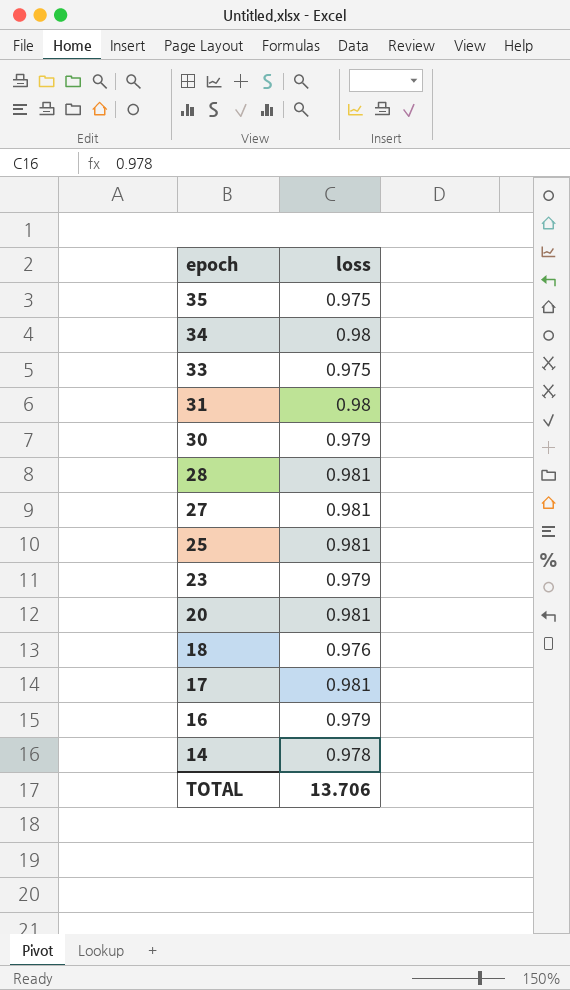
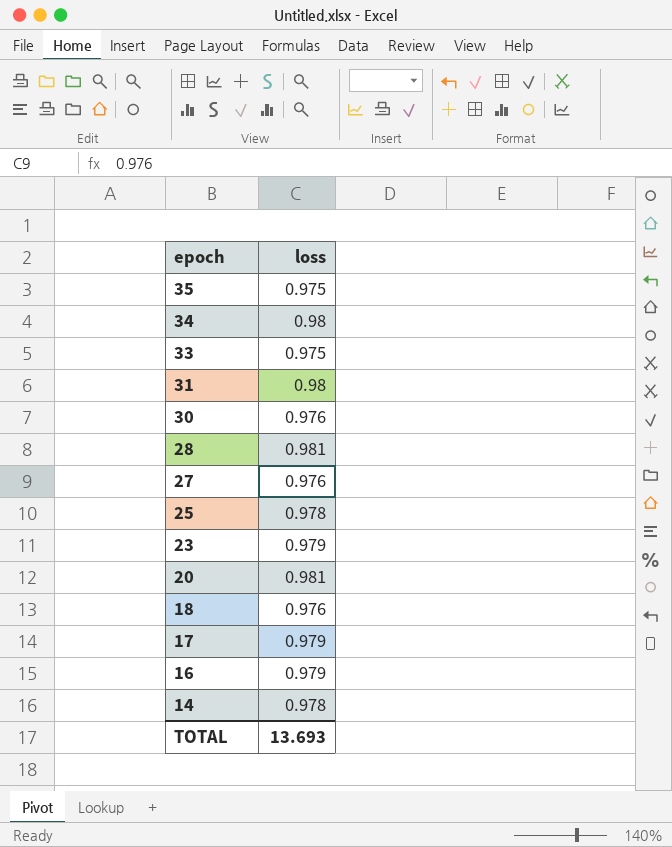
30 | loss: 0.979 -> 0.976
27 | loss: 0.981 -> 0.976
25 | loss: 0.981 -> 0.978
17 | loss: 0.981 -> 0.979
TOTAL | loss: 13.706 -> 13.693

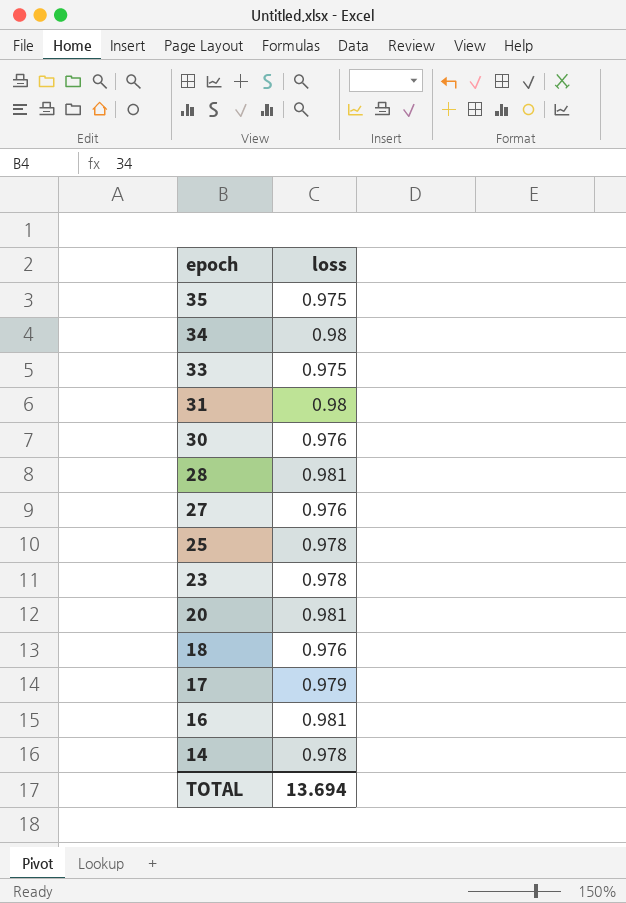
23 | loss: 0.979 -> 0.978
16 | loss: 0.979 -> 0.981
TOTAL | loss: 13.693 -> 13.694

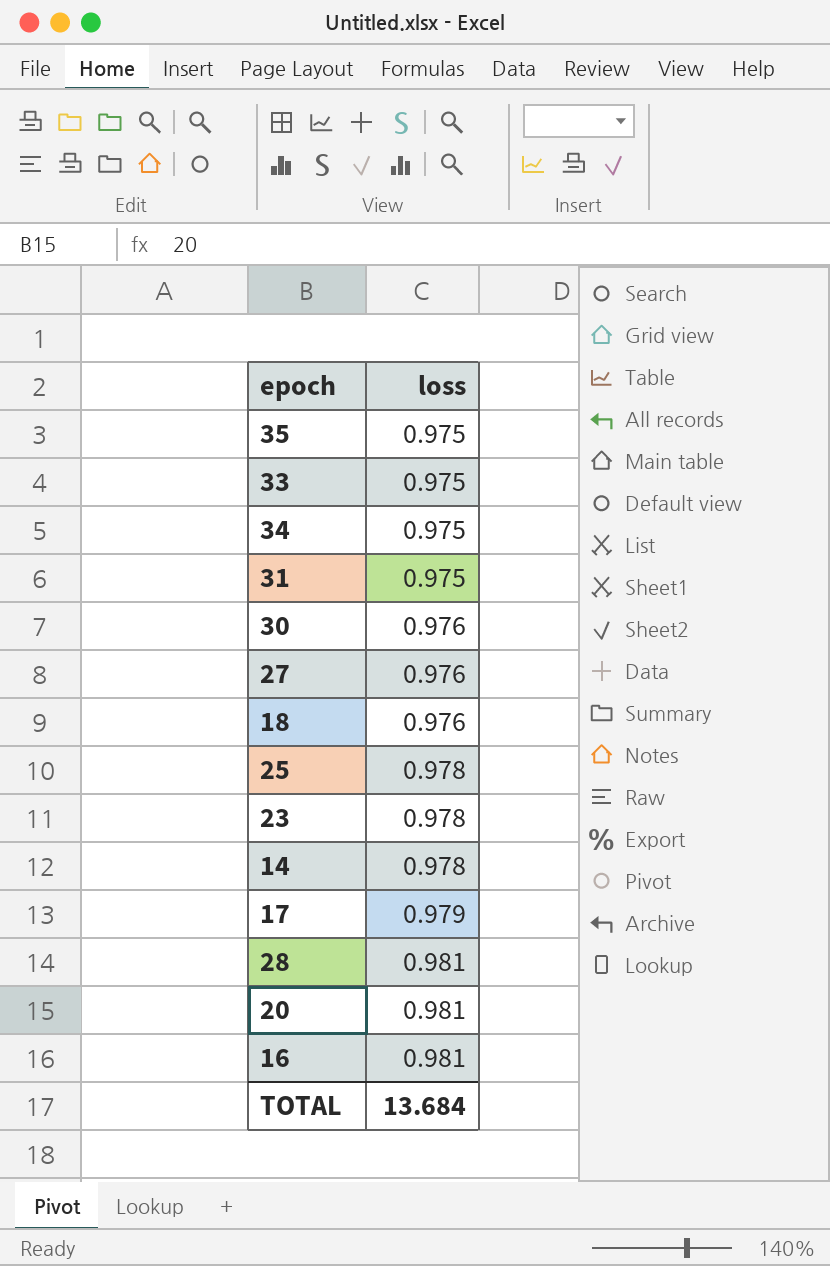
row order: epoch descending -> loss ascending
34 | loss: 0.98 -> 0.975
31 | loss: 0.98 -> 0.975
TOTAL | loss: 13.694 -> 13.684

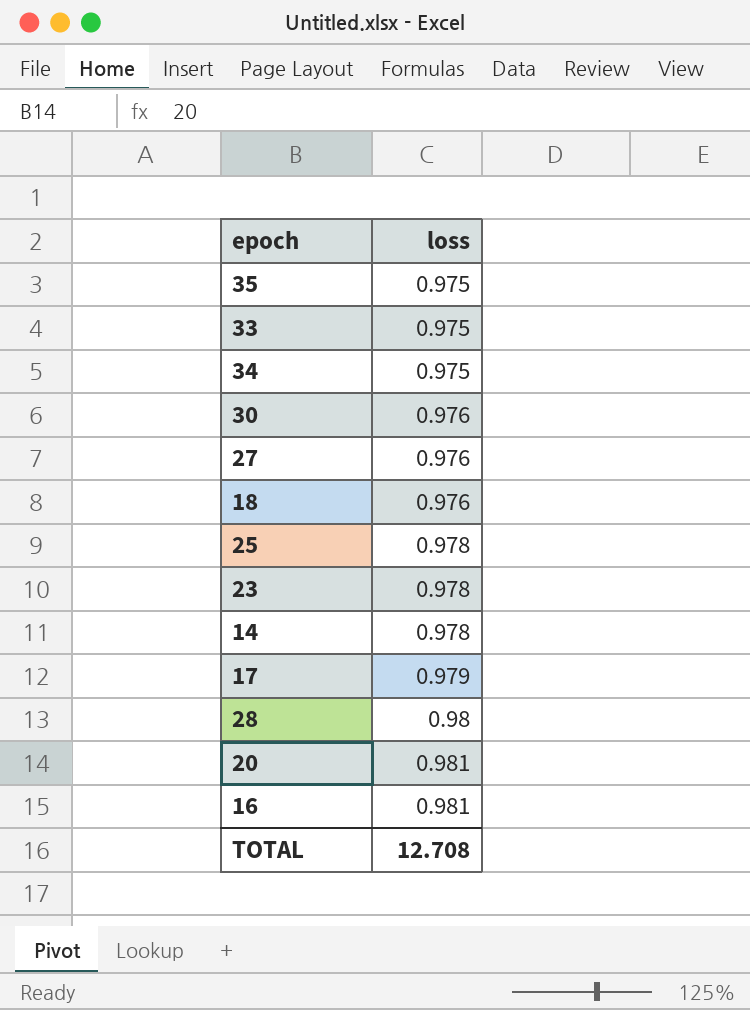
row 31: 0.975 -> none
28 | loss: 0.981 -> 0.98
TOTAL | loss: 13.684 -> 12.708

